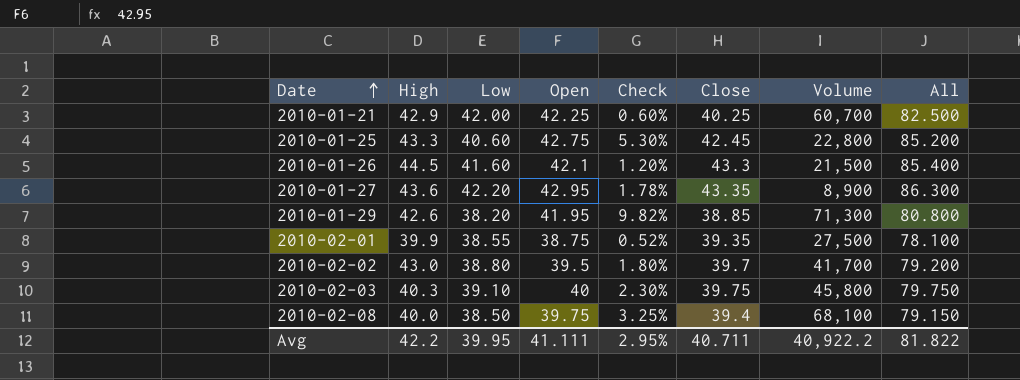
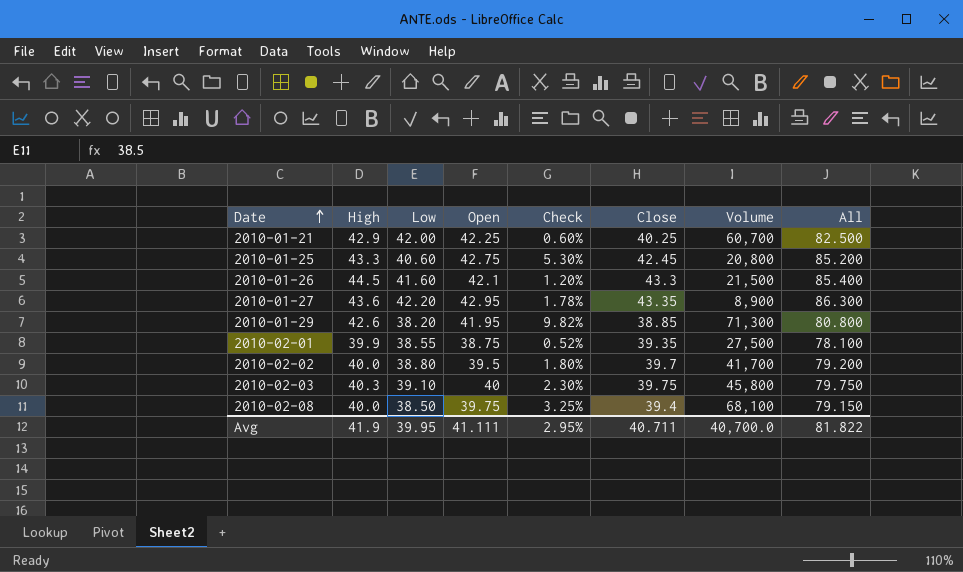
2010-01-25 | Volume: 22,800 -> 20,800
2010-02-02 | High: 43.0 -> 40.0
Avg | High: 42.2 -> 41.9
Avg | Volume: 40,922.2 -> 40,700.0

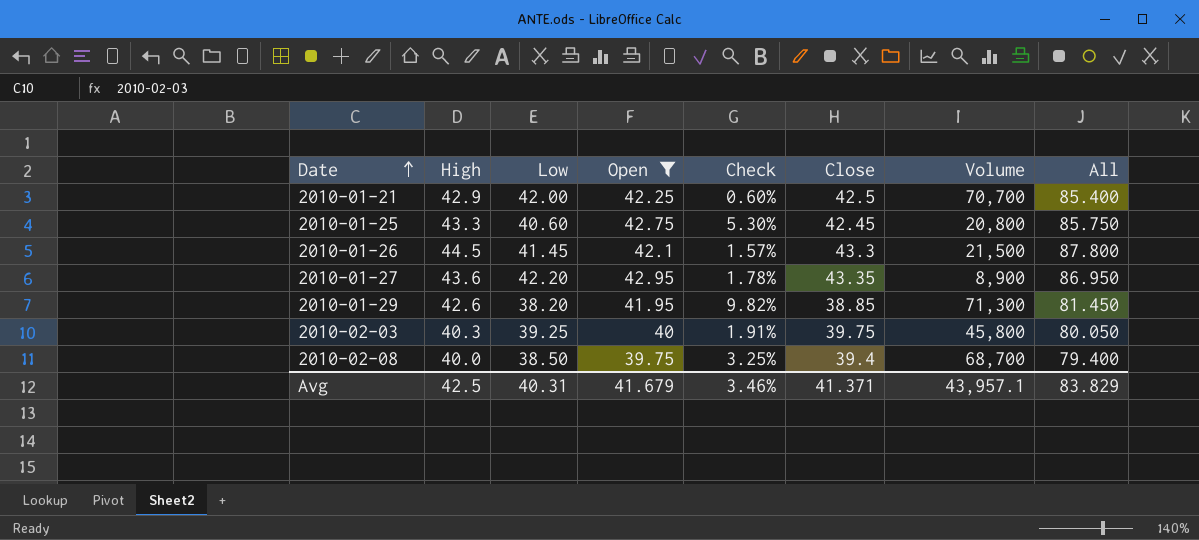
filter: none -> Open >= 39.75
column All | formula: [Open] + [Close] -> [High] + [Close]
2010-01-21 | Close: 40.25 -> 42.5
2010-01-21 | Volume: 60,700 -> 70,700
2010-01-26 | Low: 41.60 -> 41.45
2010-01-26 | Check: 1.20% -> 1.57%
2010-02-03 | Low: 39.10 -> 39.25
2010-02-03 | Check: 2.30% -> 1.91%
2010-02-08 | Volume: 68,100 -> 68,700
Avg | High: 41.9 -> 42.5
Avg | Low: 39.95 -> 40.31
Avg | Open: 41.111 -> 41.679
Avg | Check: 2.95% -> 3.46%
Avg | Close: 40.711 -> 41.371
Avg | Volume: 40,700.0 -> 43,957.1
Avg | All: 81.822 -> 83.829

